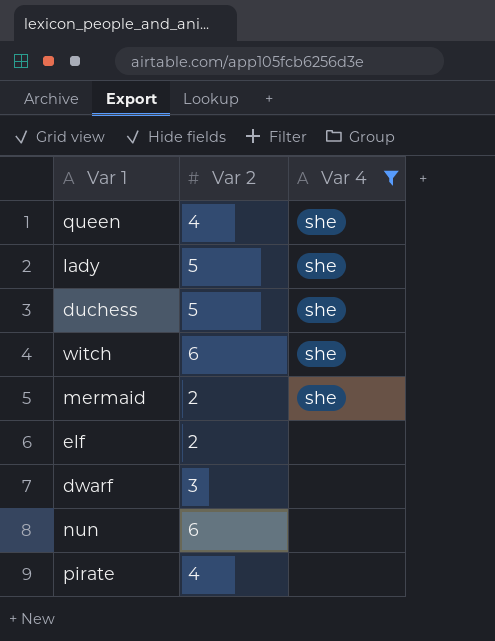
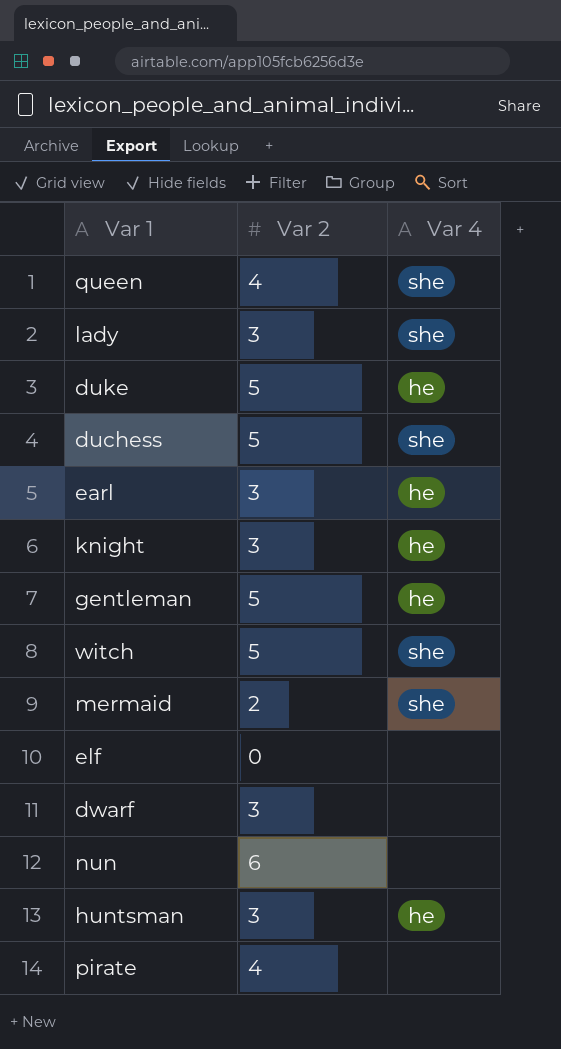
filter: Var 4 != he -> none
lady | Var 2: 5 -> 3
witch | Var 2: 6 -> 5
elf | Var 2: 2 -> 0

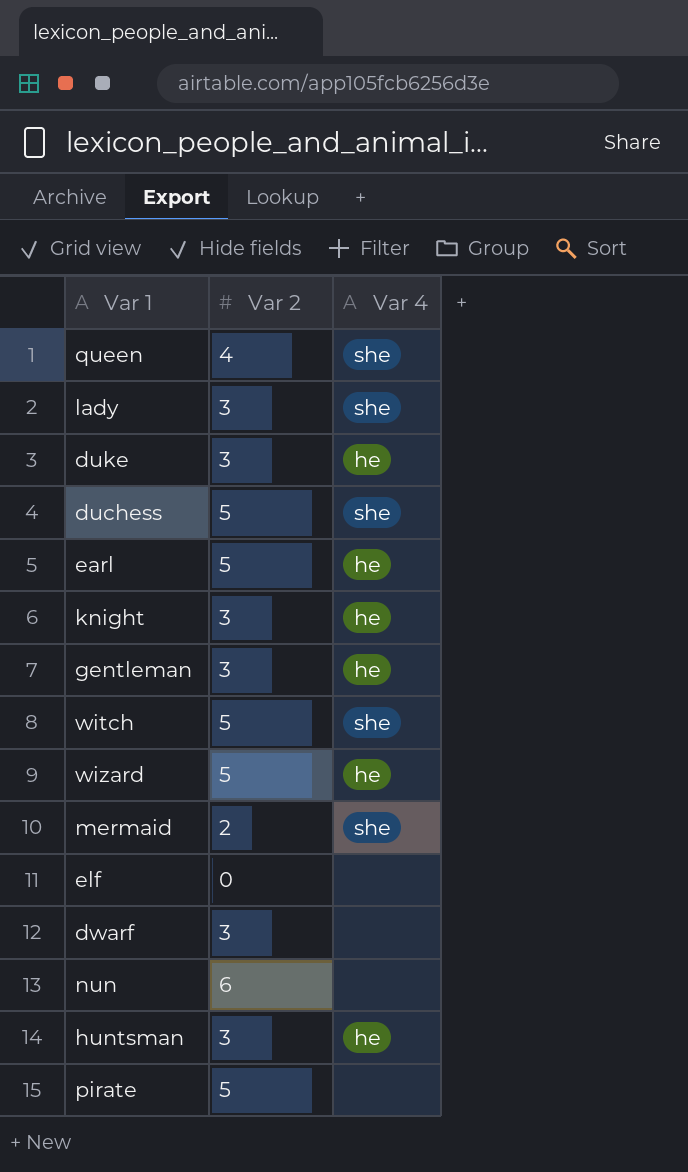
duke | Var 2: 5 -> 3
earl | Var 2: 3 -> 5
gentleman | Var 2: 5 -> 3
row wizard: none -> 5 | he
pirate | Var 2: 4 -> 5

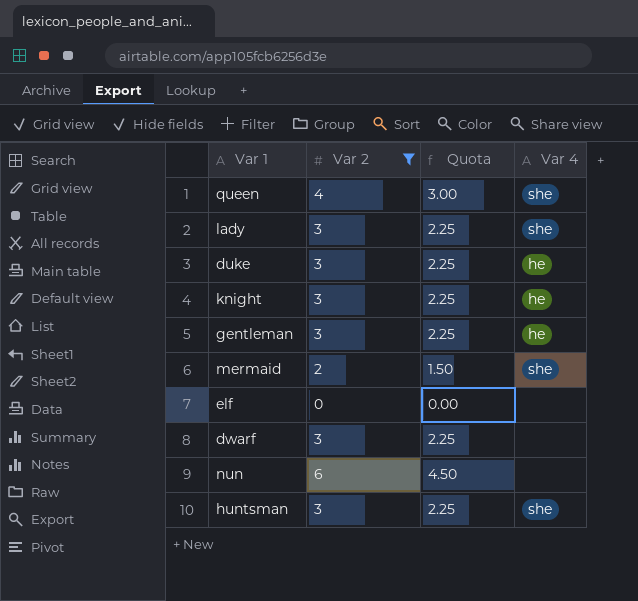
filter: none -> Var 2 != 5
column Quota | formula: none -> [Var 2] * 0.75
huntsman | Var 4: he -> she

